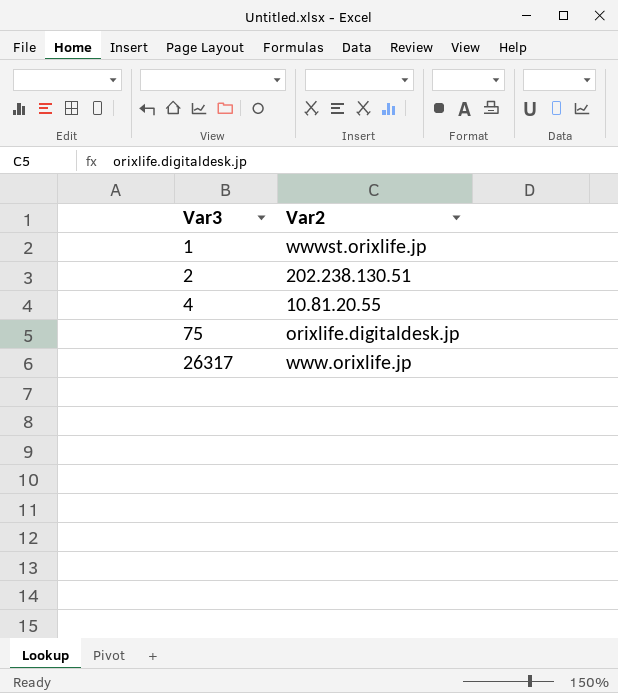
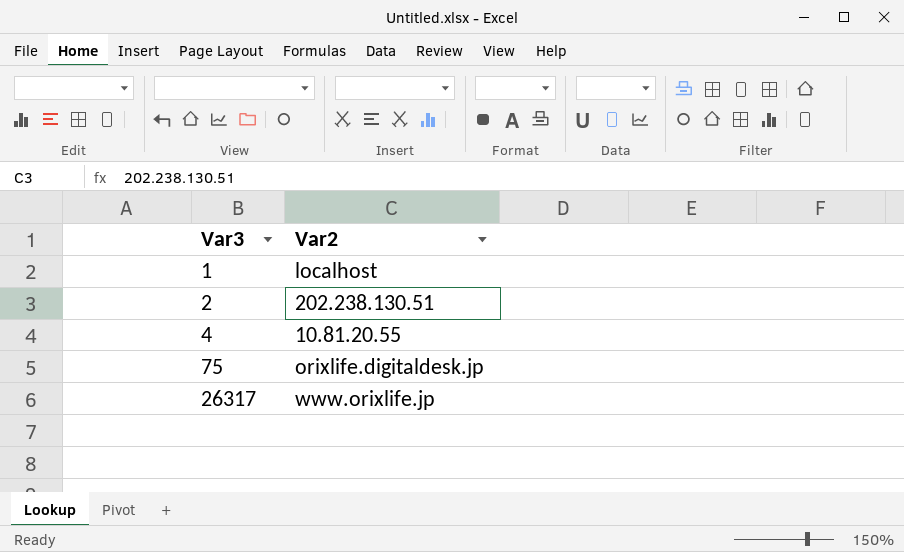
1 | Var2: wwwst.orixlife.jp -> localhost

